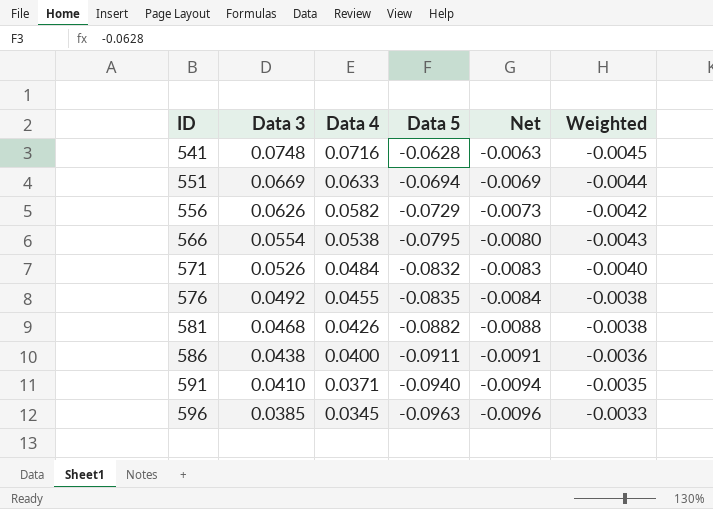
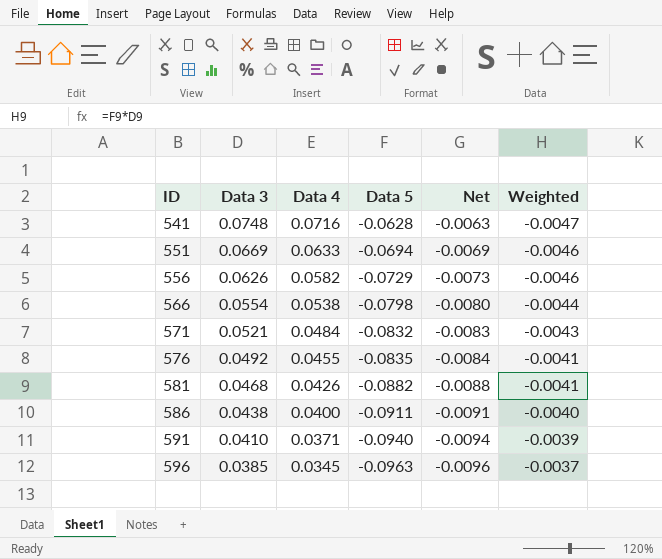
column Weighted | formula: [Data 4] * [Data 5] -> [Data 3] * [Data 5]
566 | Data 5: -0.0795 -> -0.0798
571 | Data 3: 0.0526 -> 0.0521

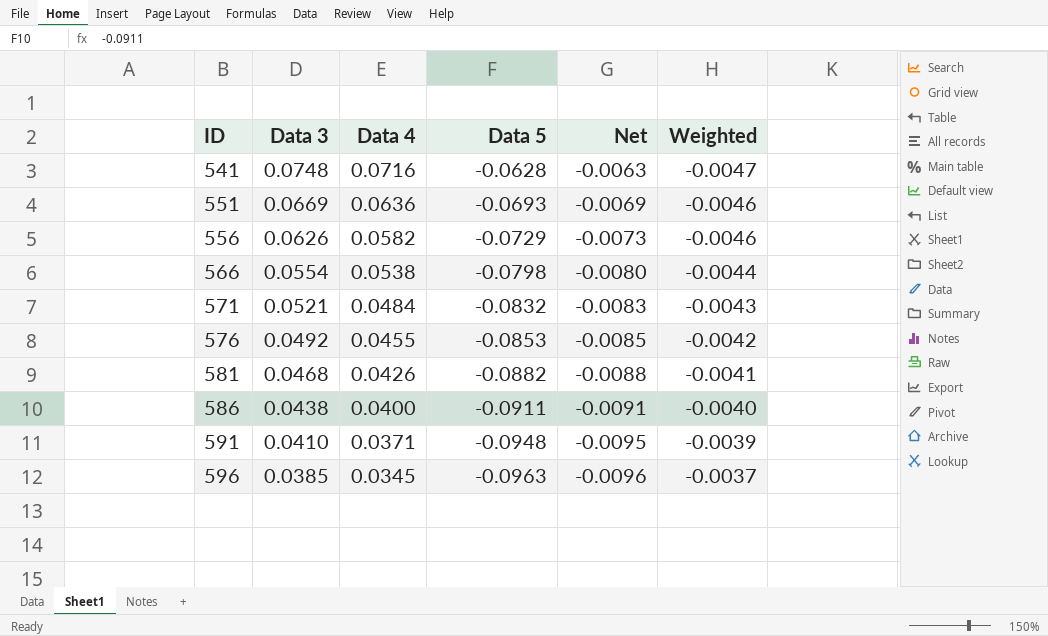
551 | Data 4: 0.0633 -> 0.0636
551 | Data 5: -0.0694 -> -0.0693
576 | Data 5: -0.0835 -> -0.0853
576 | Net: -0.0084 -> -0.0085
576 | Weighted: -0.0041 -> -0.0042
591 | Data 5: -0.0940 -> -0.0948
591 | Net: -0.0094 -> -0.0095

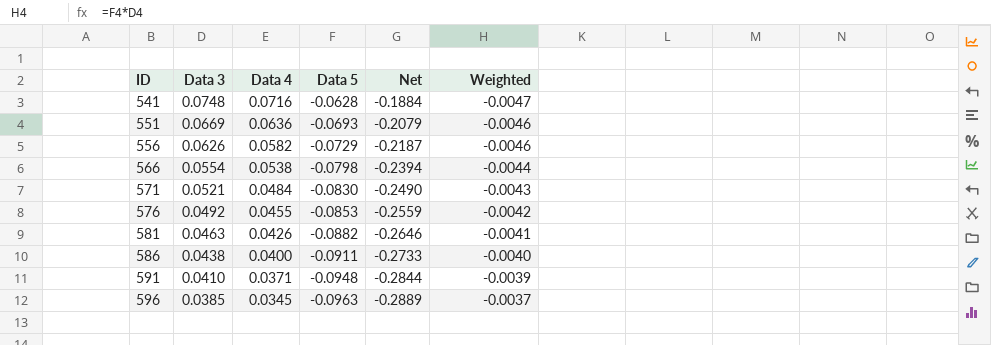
column Net | formula: [Data 5] * 0.1 -> [Data 5] * 3
571 | Data 5: -0.0832 -> -0.0830
581 | Data 3: 0.0468 -> 0.0463

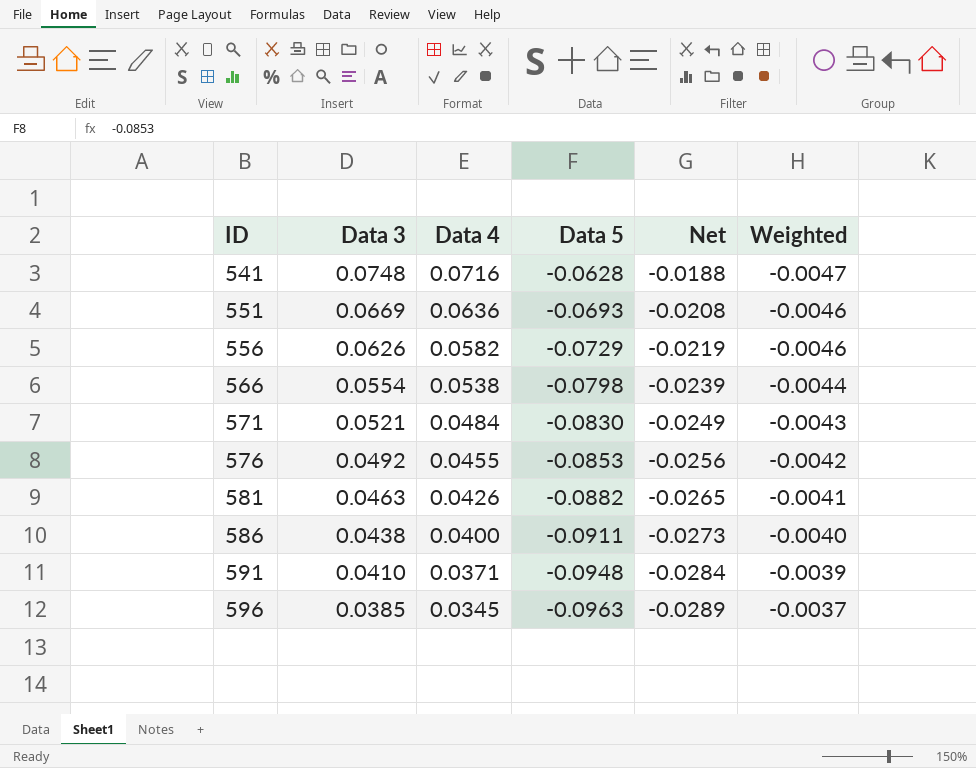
column Net | formula: [Data 5] * 3 -> [Data 5] * 0.3

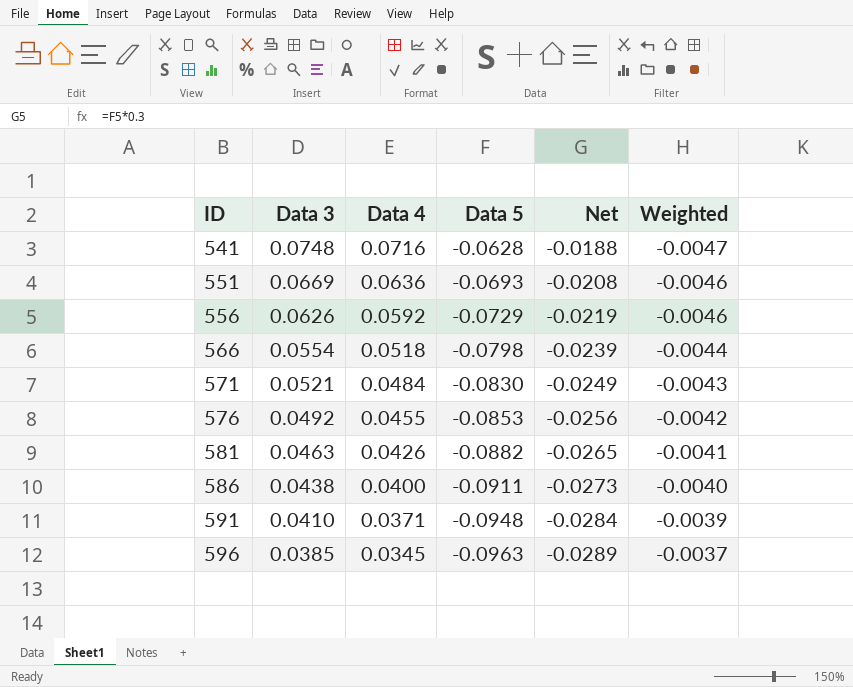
556 | Data 4: 0.0582 -> 0.0592
566 | Data 4: 0.0538 -> 0.0518

